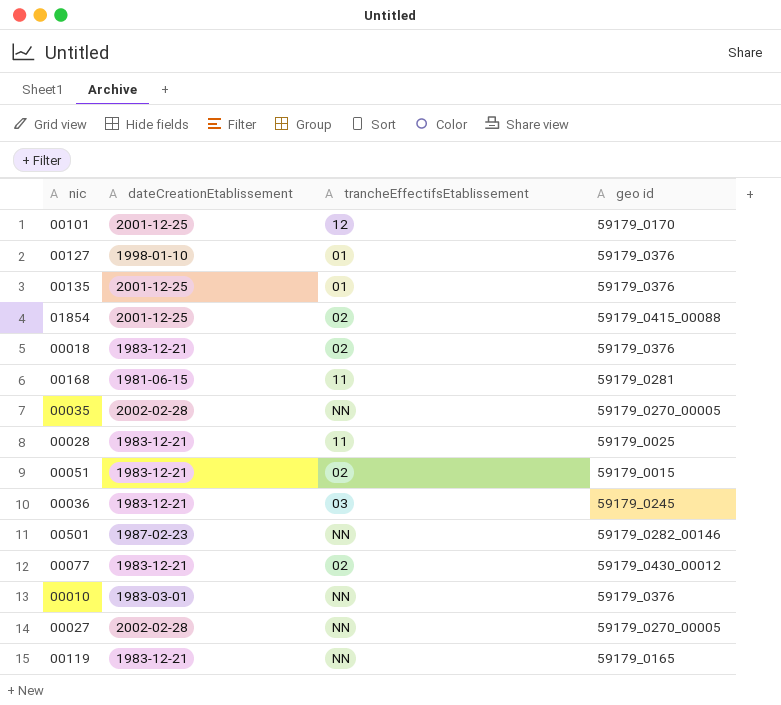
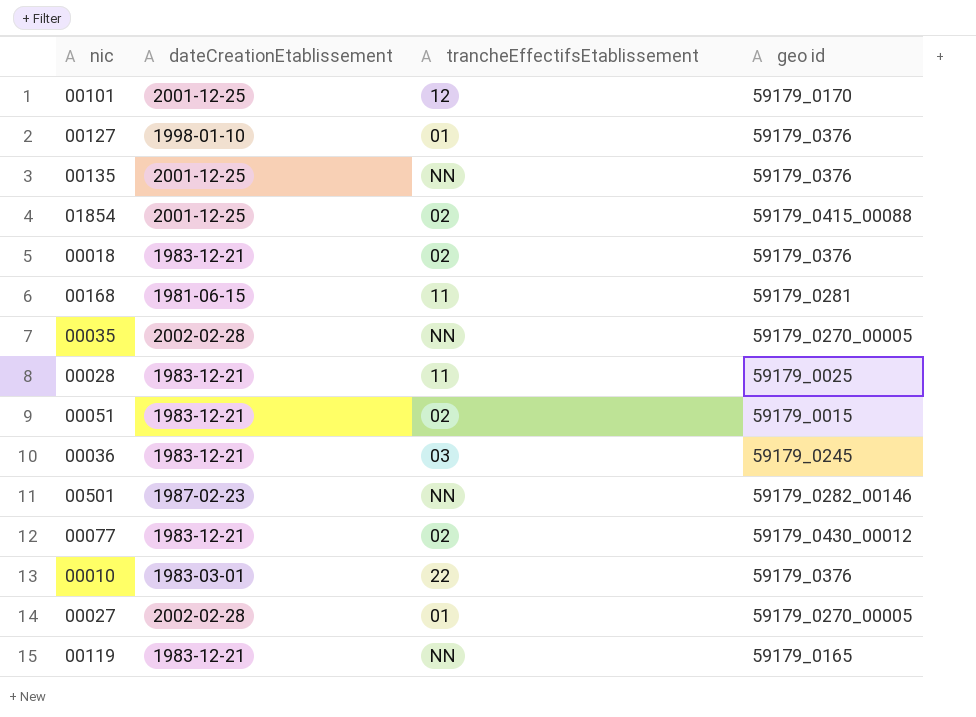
00135 | trancheEffectifsEtablissement: 01 -> NN
00010 | trancheEffectifsEtablissement: NN -> 22
00027 | trancheEffectifsEtablissement: NN -> 01

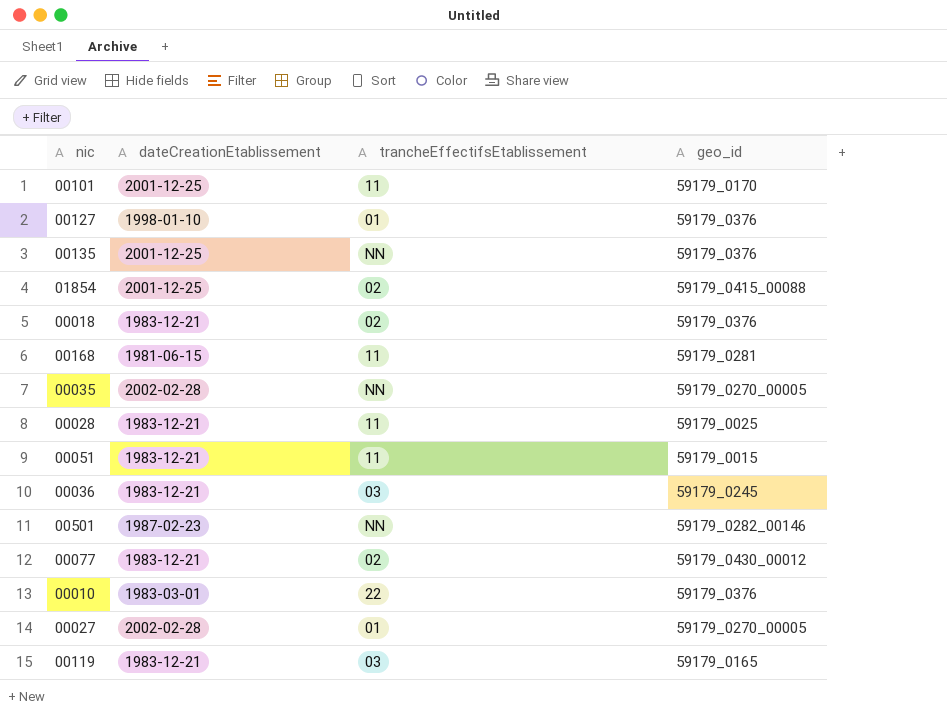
column name: geo id -> geo_id
00101 | trancheEffectifsEtablissement: 12 -> 11
00051 | trancheEffectifsEtablissement: 02 -> 11
00119 | trancheEffectifsEtablissement: NN -> 03

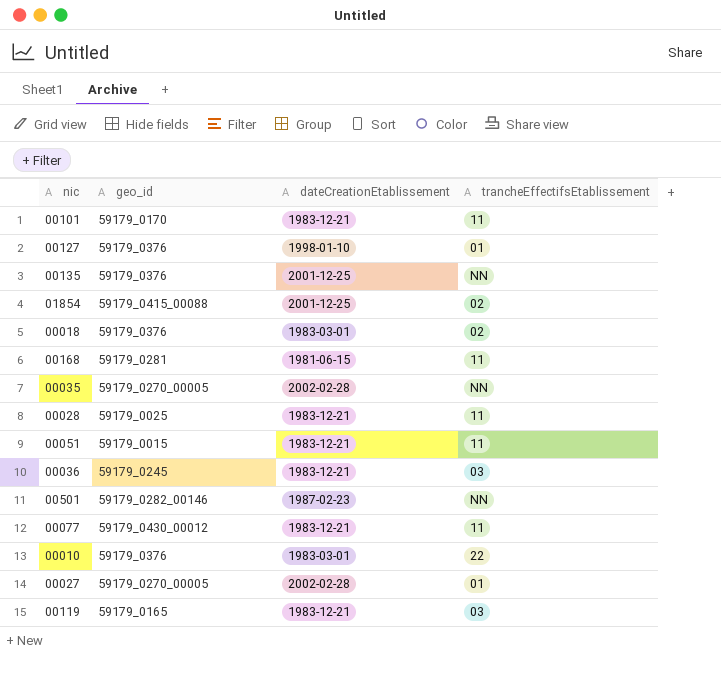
column geo_id | position: 4 -> 2
00101 | dateCreationEtablissement: 2001-12-25 -> 1983-12-21
00018 | dateCreationEtablissement: 1983-12-21 -> 1983-03-01
00077 | trancheEffectifsEtablissement: 02 -> 11

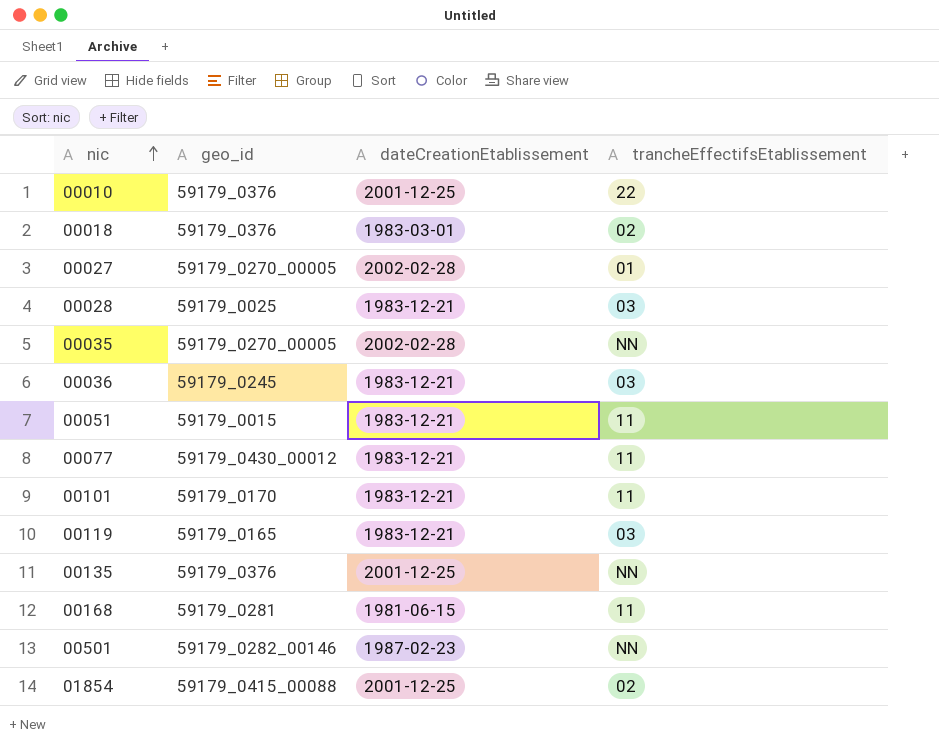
row order: none -> nic ascending
row 00127: 59179_0376 | 1998-01-10 | 01 -> none
00010 | dateCreationEtablissement: 1983-03-01 -> 2001-12-25
00028 | trancheEffectifsEtablissement: 11 -> 03

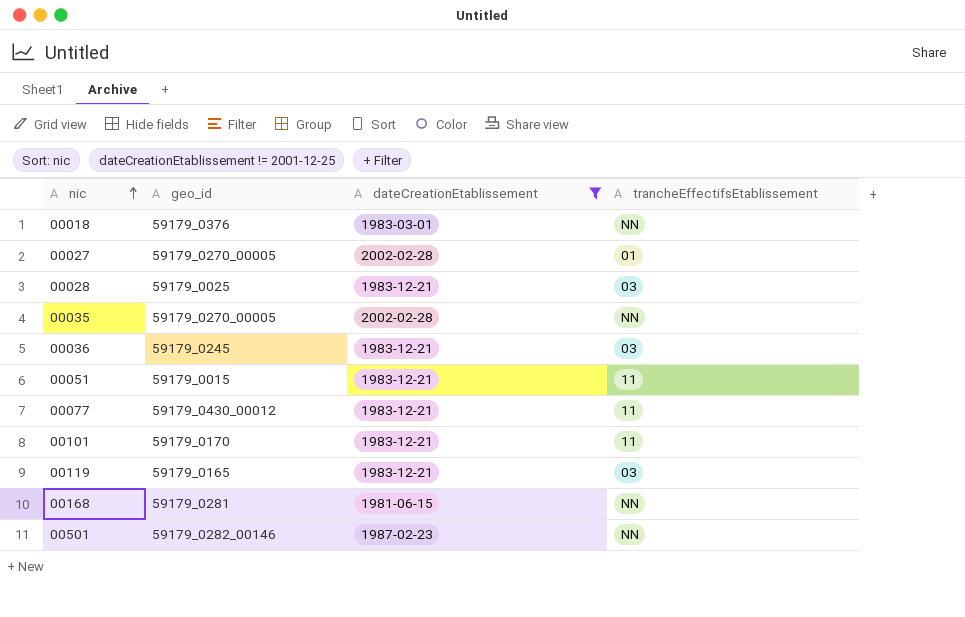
filter: none -> dateCreationEtablissement != 2001-12-25
00018 | trancheEffectifsEtablissement: 02 -> NN
00168 | trancheEffectifsEtablissement: 11 -> NN

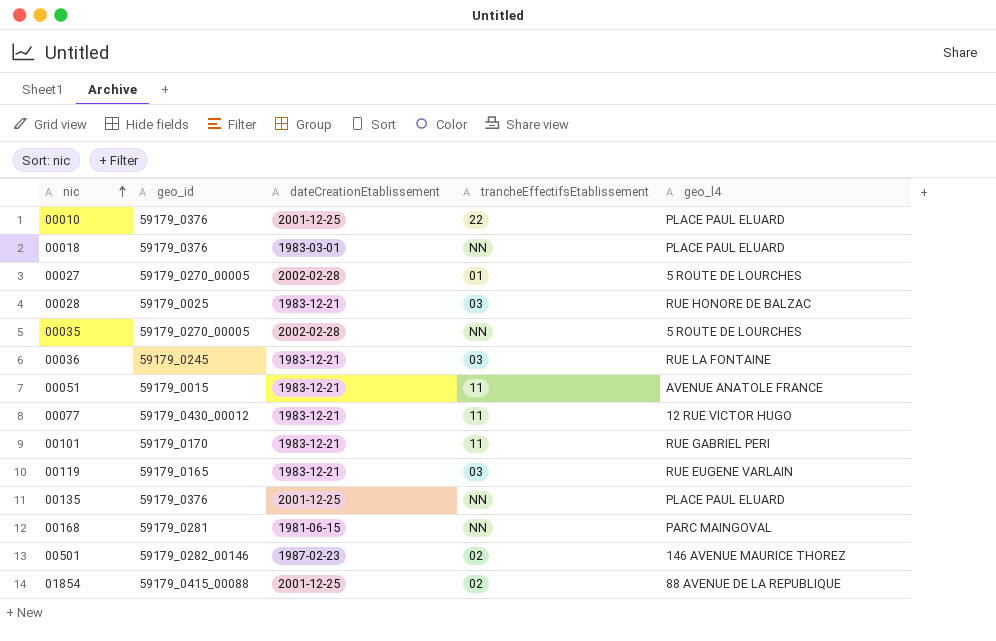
filter: dateCreationEtablissement != 2001-12-25 -> none
column geo_l4 | position: none -> 5
00501 | trancheEffectifsEtablissement: NN -> 02

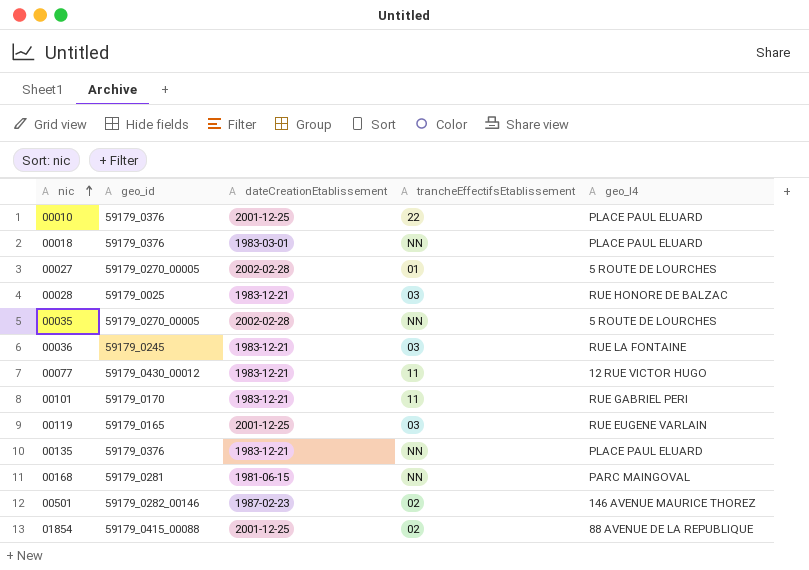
row 00051: 59179_0015 | 1983-12-21 | 11 | AVENUE ANATOLE FRANCE -> none
00119 | dateCreationEtablissement: 1983-12-21 -> 2001-12-25
00135 | dateCreationEtablissement: 2001-12-25 -> 1983-12-21

